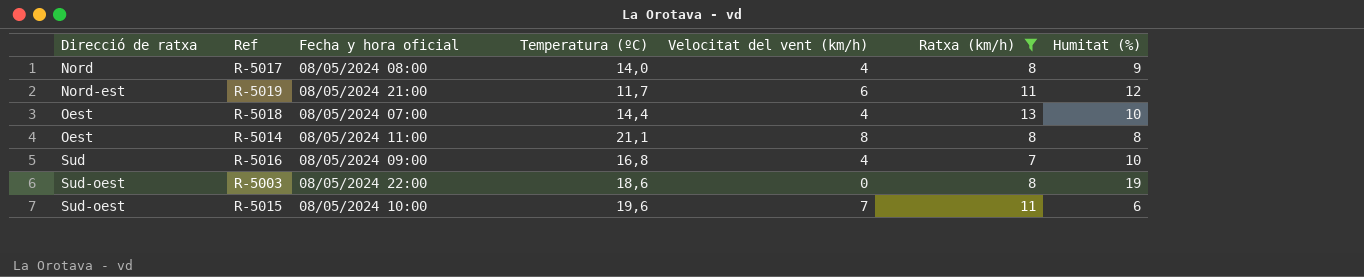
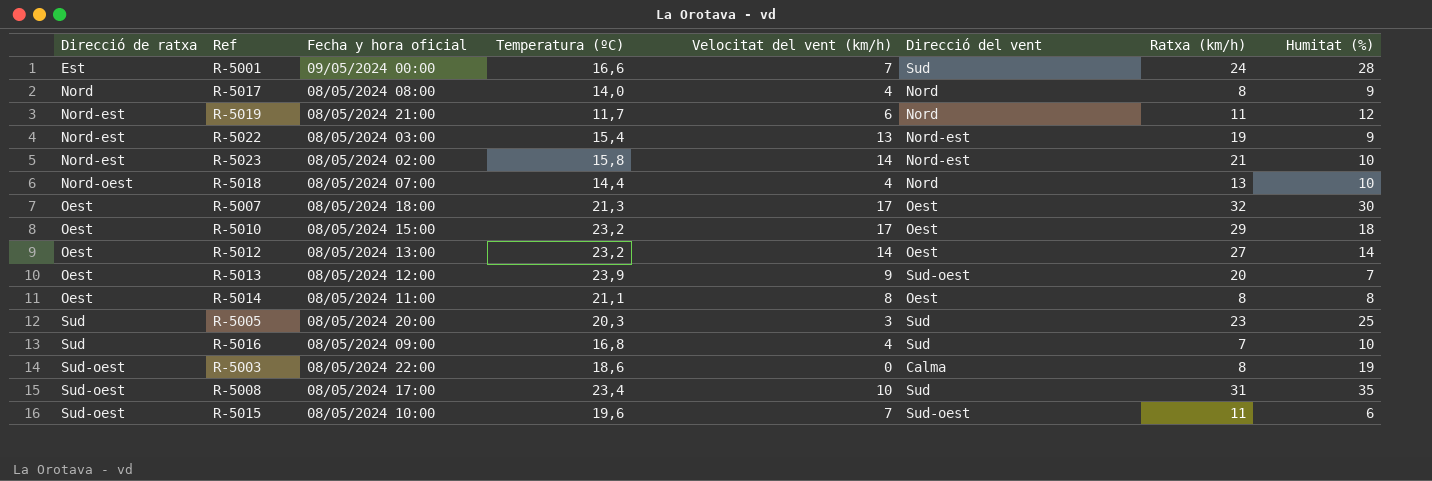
filter: Ratxa (km/h) <= 13 -> none
column Direcció del vent | position: none -> 6
R-5018 | Direcció de ratxa: Oest -> Nord-oest

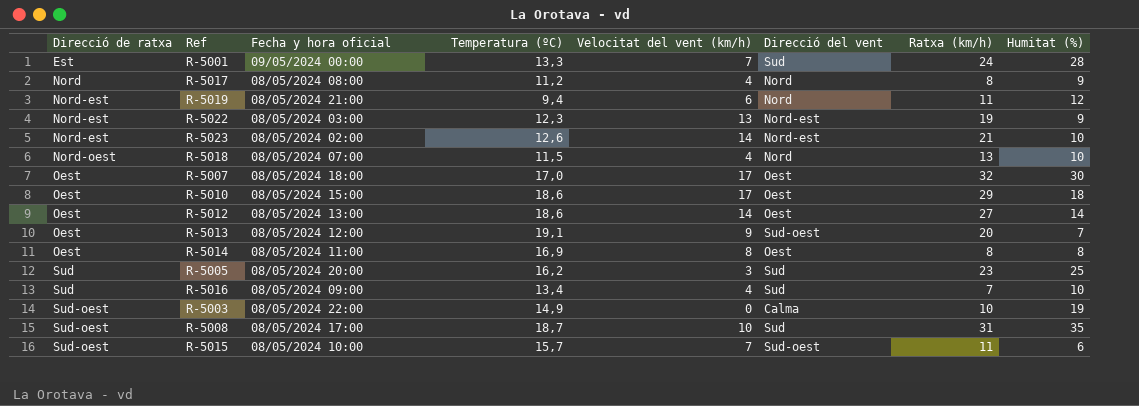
R-5001 | Temperatura (ºC): 16,6 -> 13,3
R-5017 | Temperatura (ºC): 14,0 -> 11,2
R-5019 | Temperatura (ºC): 11,7 -> 9,4
R-5022 | Temperatura (ºC): 15,4 -> 12,3
R-5023 | Temperatura (ºC): 15,8 -> 12,6
R-5018 | Temperatura (ºC): 14,4 -> 11,5
R-5007 | Temperatura (ºC): 21,3 -> 17,0
R-5010 | Temperatura (ºC): 23,2 -> 18,6
R-5012 | Temperatura (ºC): 23,2 -> 18,6
R-5013 | Temperatura (ºC): 23,9 -> 19,1
R-5014 | Temperatura (ºC): 21,1 -> 16,9
R-5005 | Temperatura (ºC): 20,3 -> 16,2
R-5016 | Temperatura (ºC): 16,8 -> 13,4
R-5003 | Temperatura (ºC): 18,6 -> 14,9
R-5003 | Ratxa (km/h): 8 -> 10
R-5008 | Temperatura (ºC): 23,4 -> 18,7
R-5015 | Temperatura (ºC): 19,6 -> 15,7

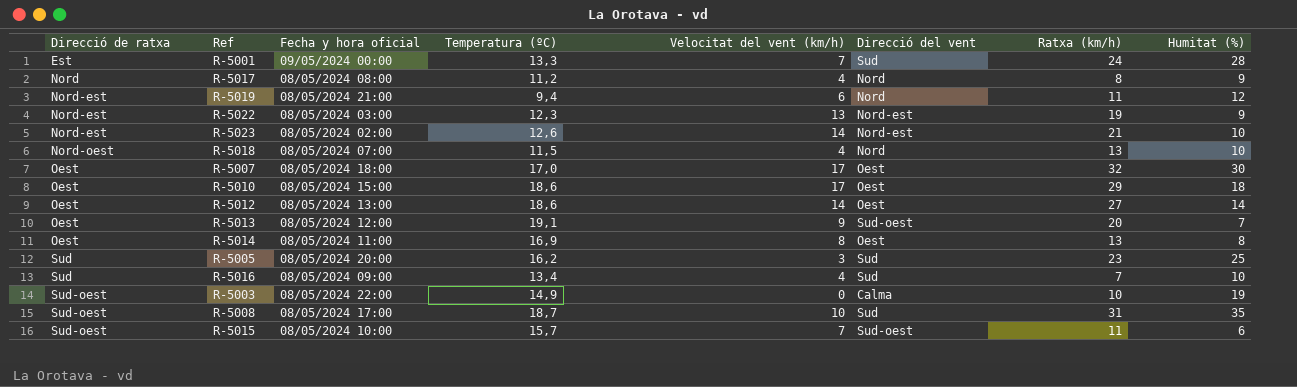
R-5014 | Ratxa (km/h): 8 -> 13

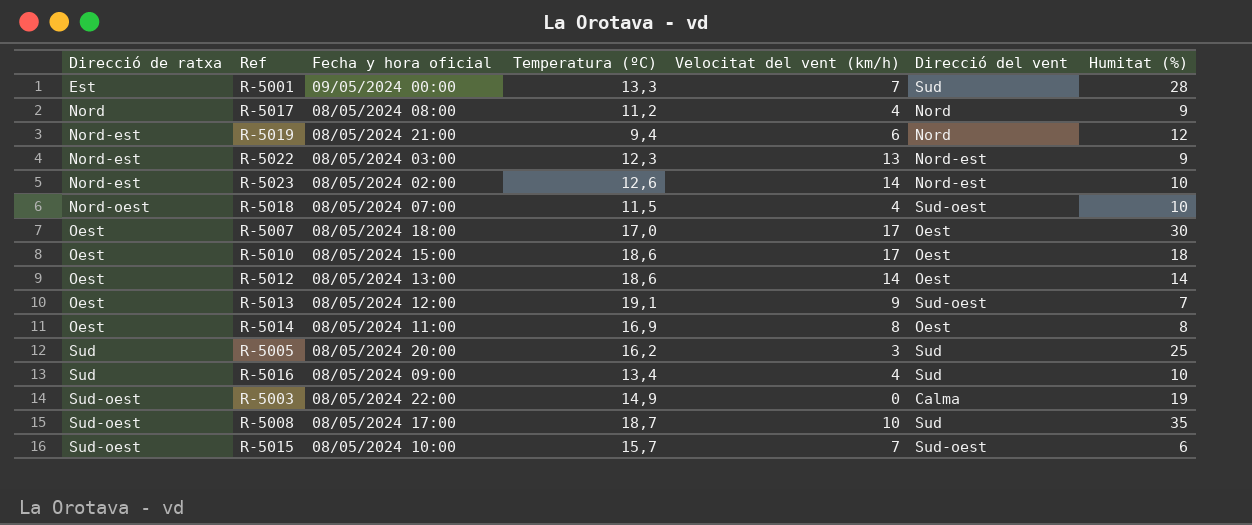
column Ratxa (km/h) | position: 7 -> none
R-5018 | Direcció del vent: Nord -> Sud-oest

